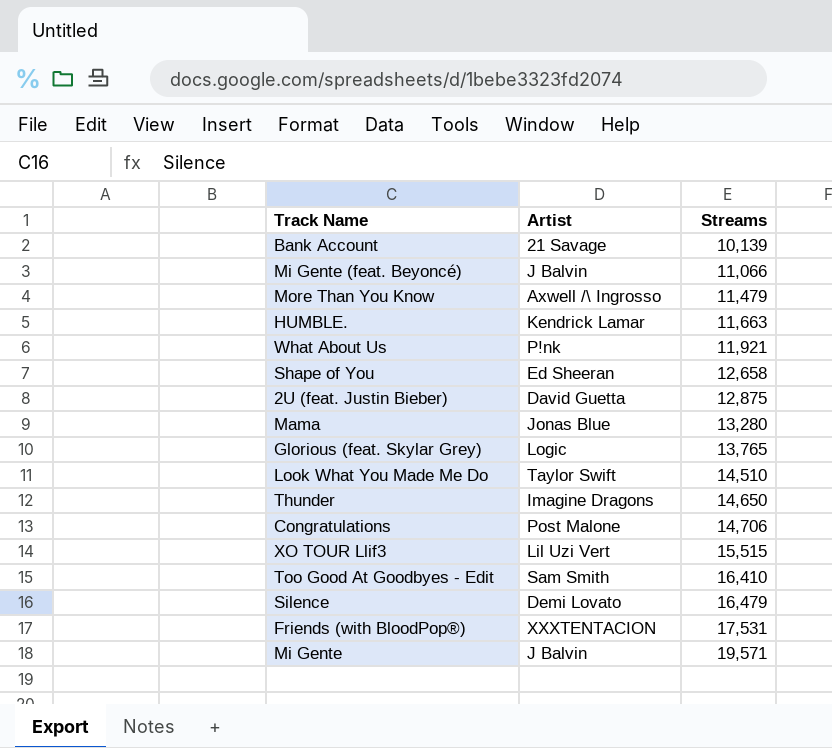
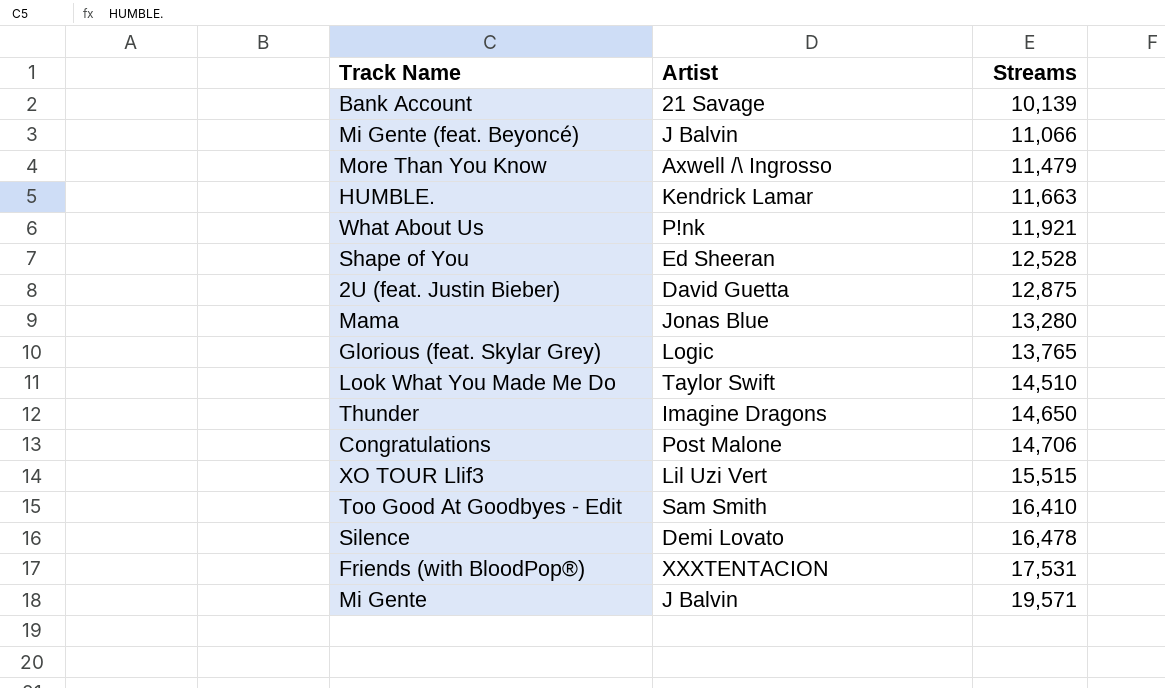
Shape of You | Streams: 12,658 -> 12,528
Silence | Streams: 16,479 -> 16,478

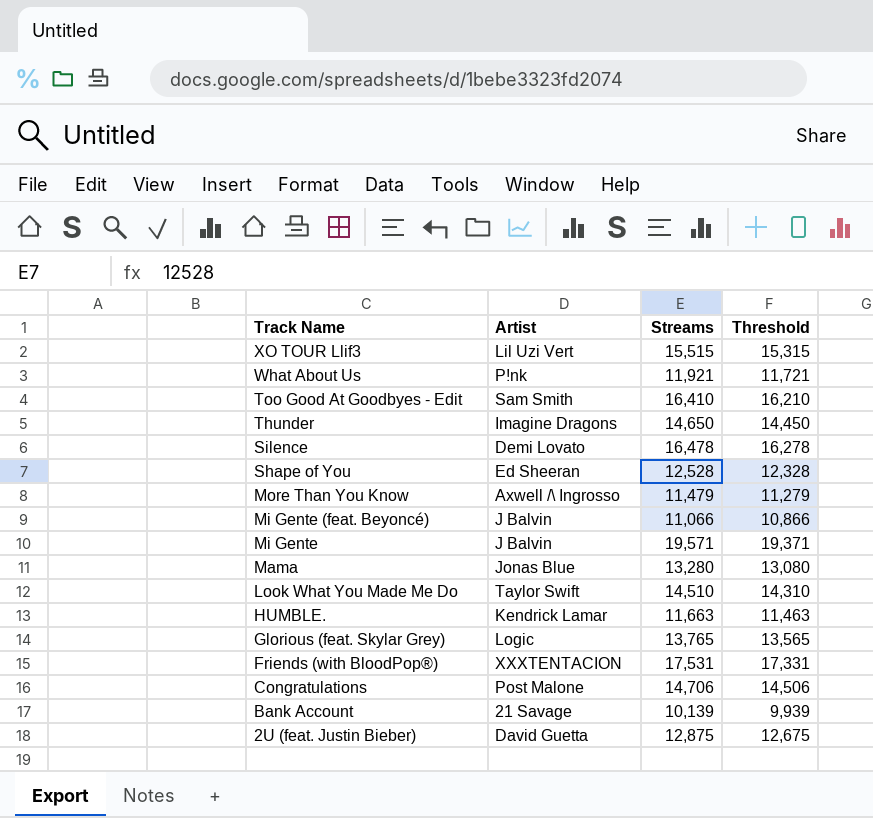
row order: Streams ascending -> Track Name descending
column Threshold | formula: none -> [Streams] - 200

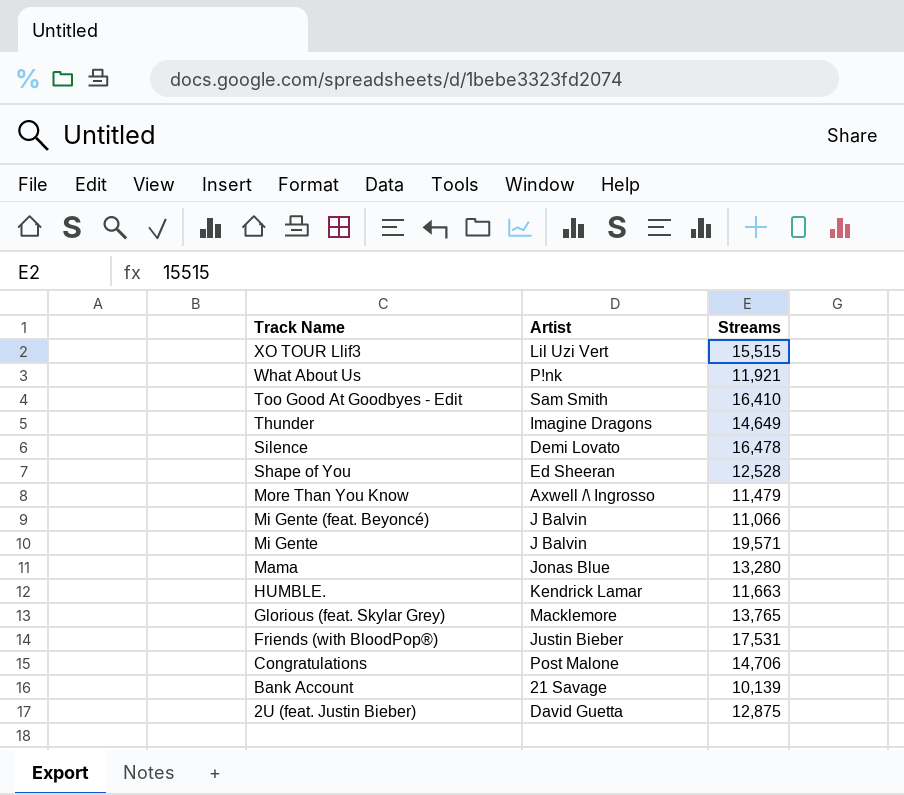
column Threshold | formula: [Streams] - 200 -> none
row Look What You Made Me Do: Taylor Swift | 14,510 | 14,310 -> none
Thunder | Streams: 14,650 -> 14,649
Glorious (feat. Skylar Grey) | Artist: Logic -> Macklemore
Friends (with BloodPop®) | Artist: XXXTENTACION -> Justin Bieber

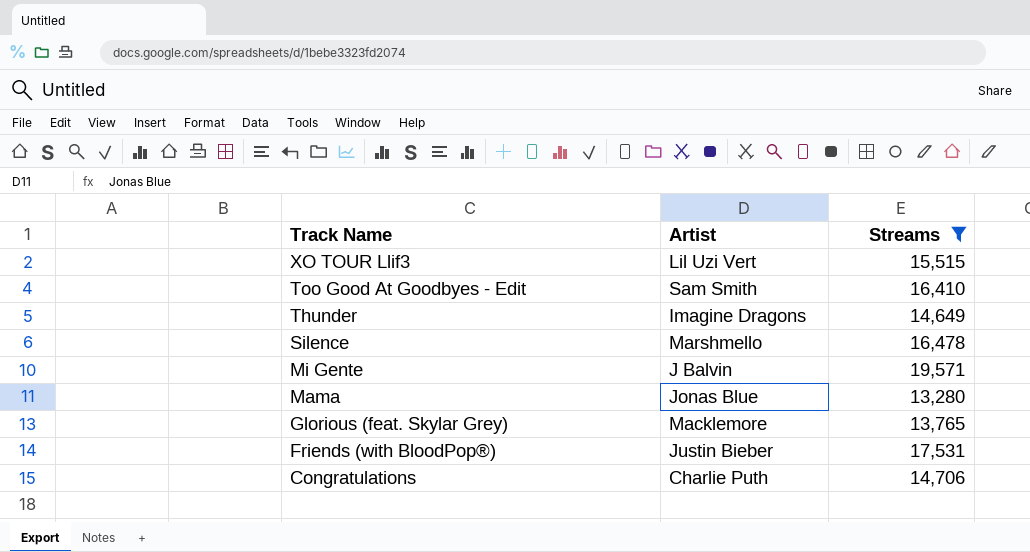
filter: none -> Streams >= 13,280
Silence | Artist: Demi Lovato -> Marshmello
Congratulations | Artist: Post Malone -> Charlie Puth

